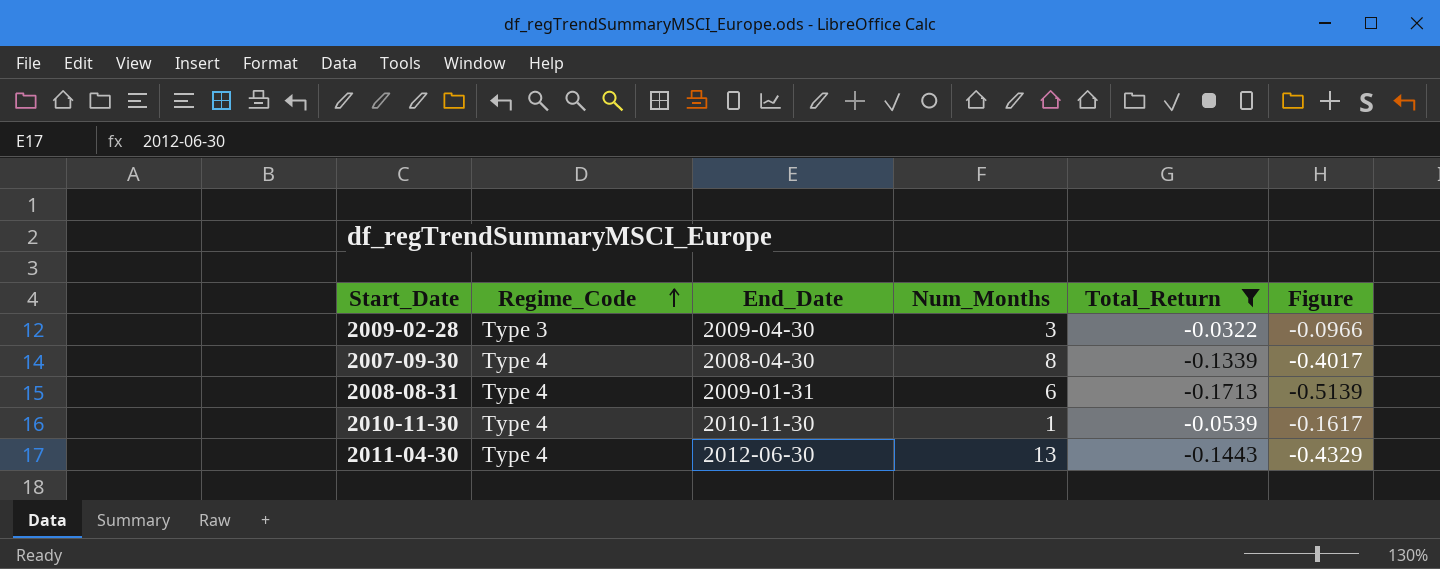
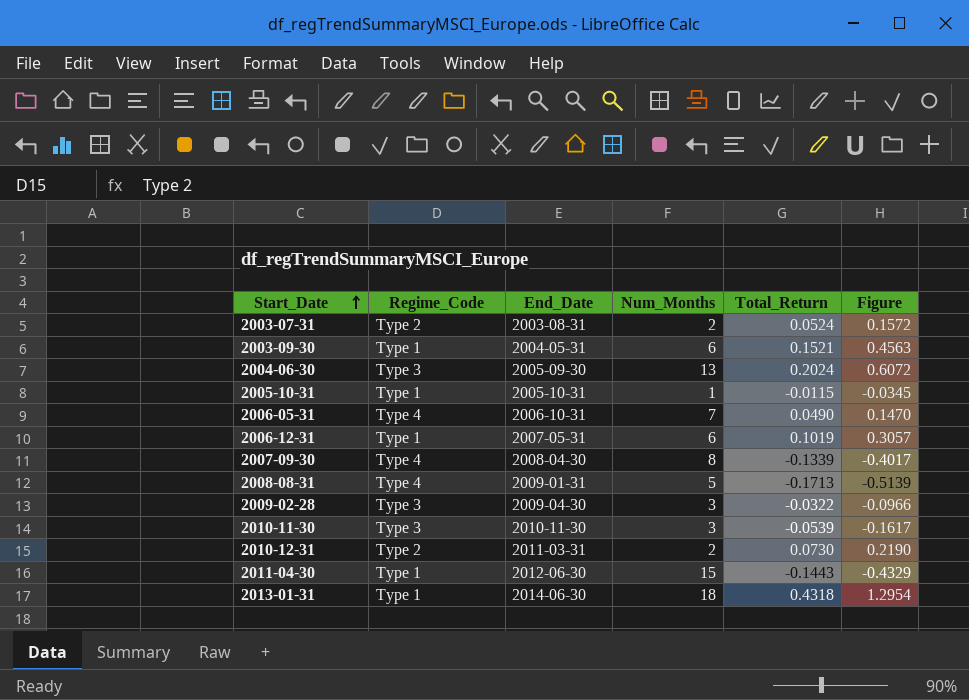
filter: Total_Return <= -0.0322 -> none
row order: Regime_Code ascending -> Start_Date ascending
2008-08-31 | Num_Months: 6 -> 5
2010-11-30 | Regime_Code: Type 4 -> Type 3
2010-11-30 | Num_Months: 1 -> 3
2011-04-30 | Regime_Code: Type 4 -> Type 1
2011-04-30 | Num_Months: 13 -> 15

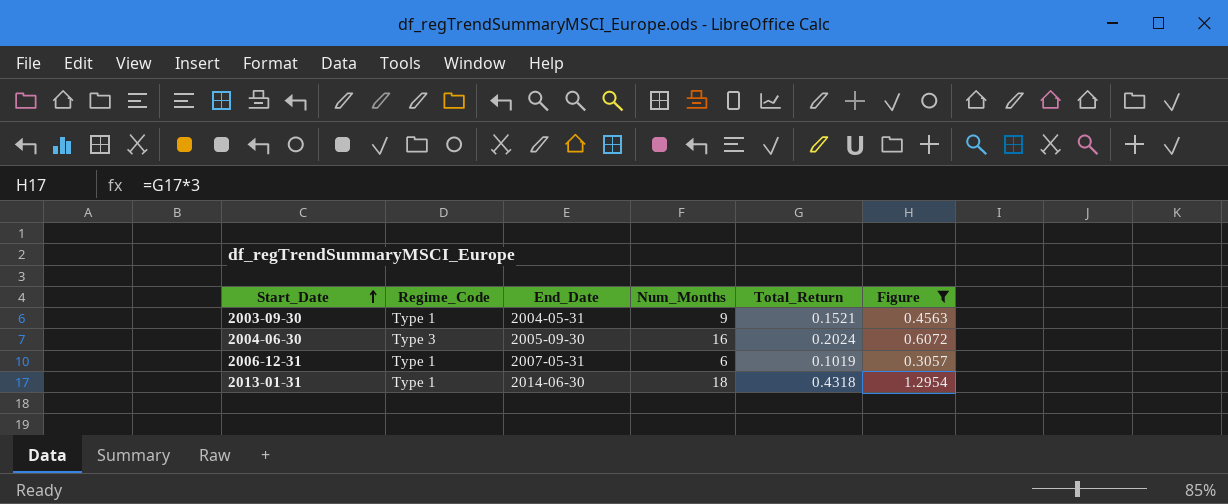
filter: none -> Figure >= 0.3057
2003-09-30 | Num_Months: 6 -> 9
2004-06-30 | Num_Months: 13 -> 16

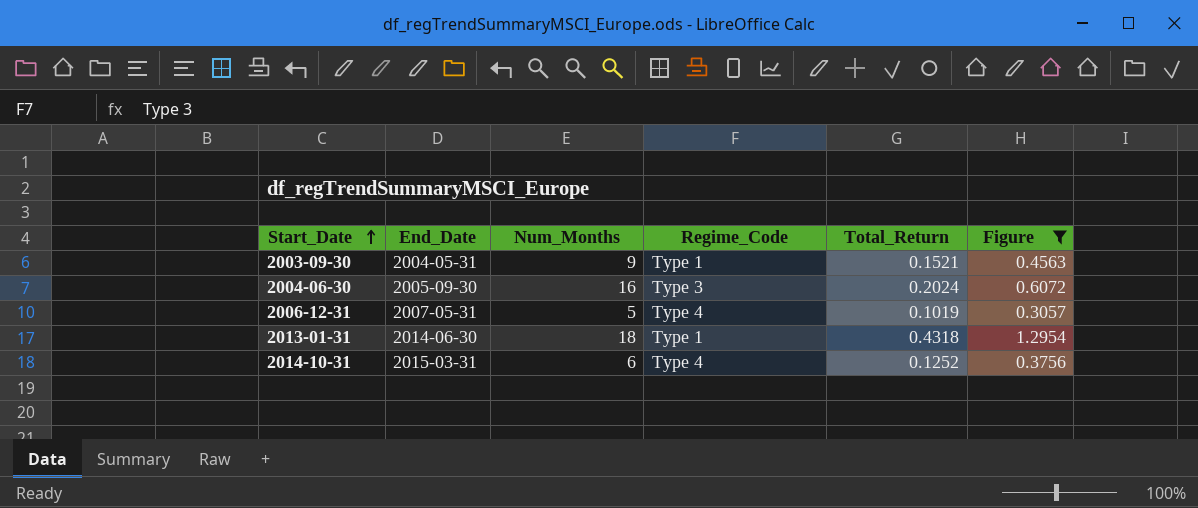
column Regime_Code | position: 2 -> 4
2006-12-31 | Num_Months: 6 -> 5
2006-12-31 | Regime_Code: Type 1 -> Type 4
row 2014-10-31: none -> 2015-03-31 | 6 | Type 4 | 0.1252 | 0.3756

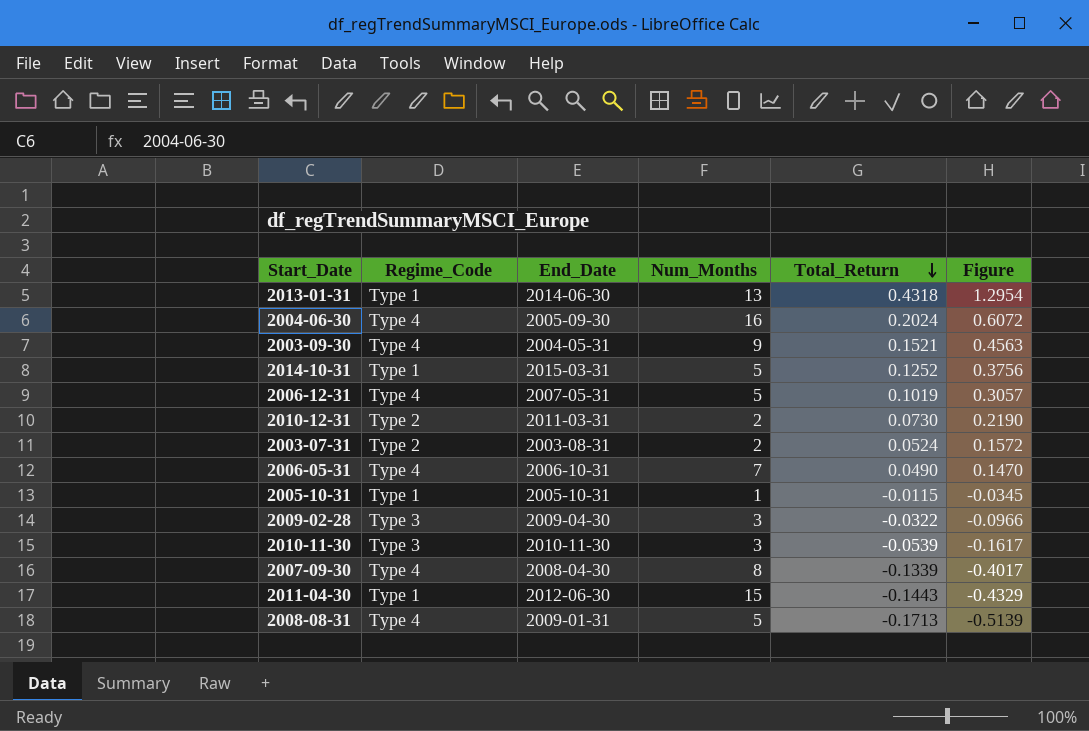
filter: Figure >= 0.3057 -> none
row order: Start_Date ascending -> Total_Return descending
column Regime_Code | position: 4 -> 2
2013-01-31 | Num_Months: 18 -> 13
2004-06-30 | Regime_Code: Type 3 -> Type 4
2003-09-30 | Regime_Code: Type 1 -> Type 4
2014-10-31 | Regime_Code: Type 4 -> Type 1
2014-10-31 | Num_Months: 6 -> 5

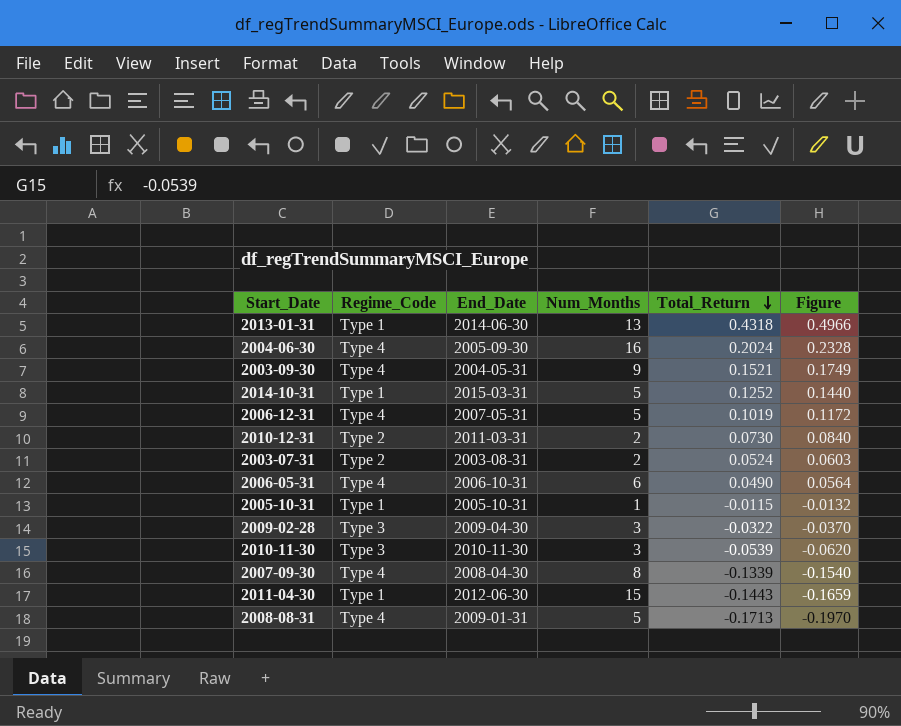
column Figure | formula: [Total_Return] * 3 -> [Total_Return] * 1.15
2006-05-31 | Num_Months: 7 -> 6

